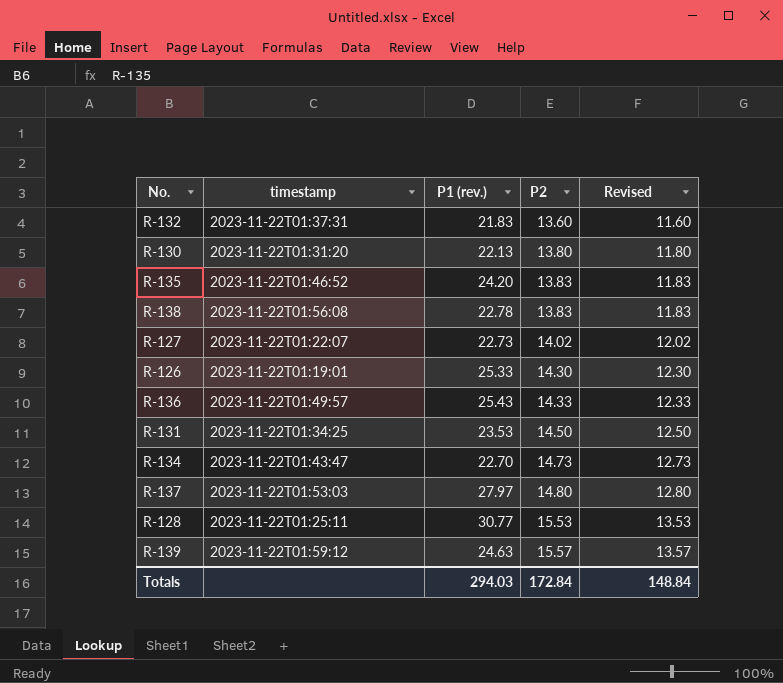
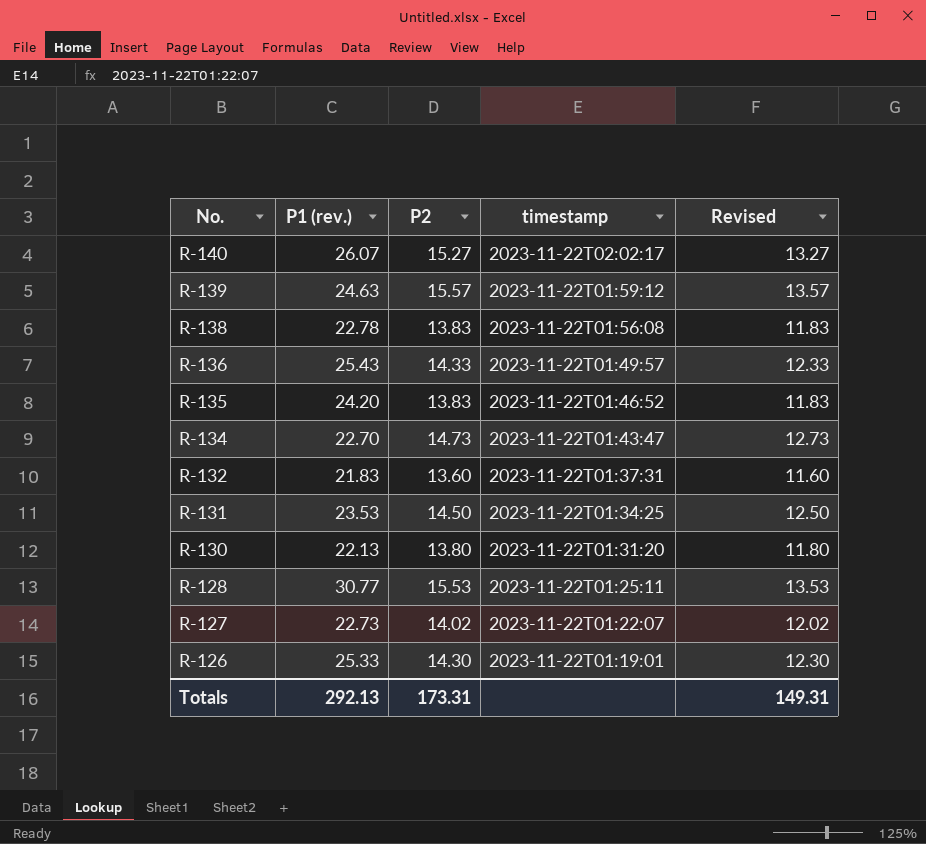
row order: P2 ascending -> No. descending
column timestamp | position: 2 -> 4
row R-137: 2023-11-22T01:53:03 | 27.97 | 14.80 | 12.80 -> none
row R-140: none -> 26.07 | 15.27 | 2023-11-22T02:02:17 | 13.27
Totals | P1 (rev.): 294.03 -> 292.13
Totals | P2: 172.84 -> 173.31
Totals | Revised: 148.84 -> 149.31

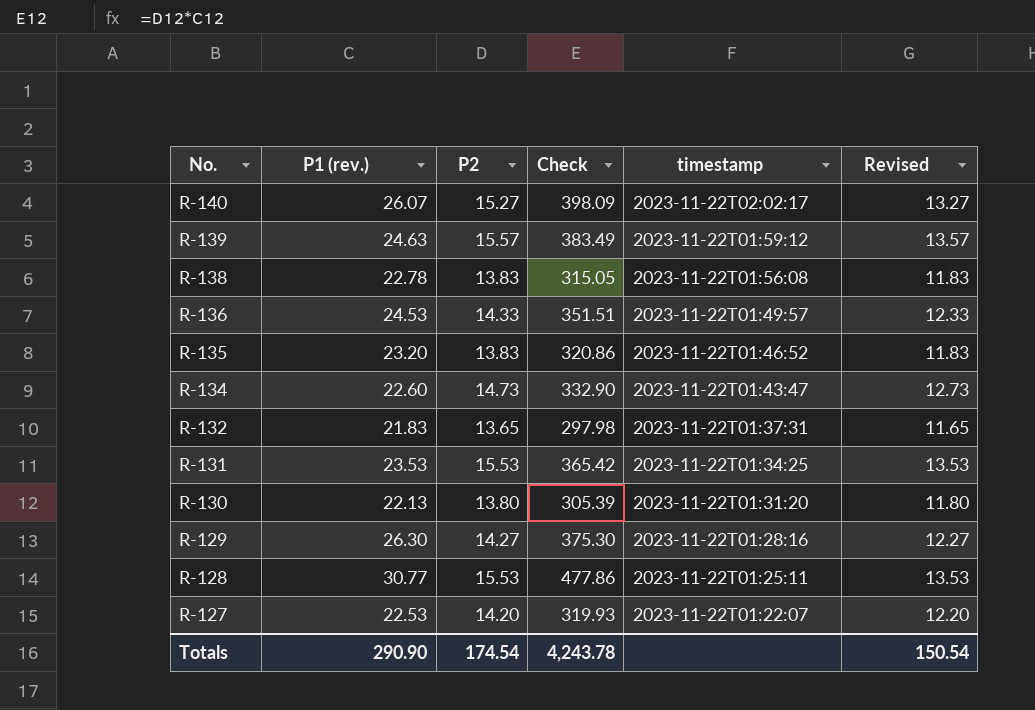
column Check | formula: none -> [P1 (rev.)] * [P2]
row R-126: 25.33 | 14.30 | 2023-11-22T01:19:01 | 12.30 -> none
R-136 | P1 (rev.): 25.43 -> 24.53
R-135 | P1 (rev.): 24.20 -> 23.20
R-134 | P1 (rev.): 22.70 -> 22.60
R-132 | P2: 13.60 -> 13.65
R-132 | Revised: 11.60 -> 11.65
R-131 | P2: 14.50 -> 15.53
R-131 | Revised: 12.50 -> 13.53
row R-129: none -> 26.30 | 14.27 | 375.30 | 2023-11-22T01:28:16 | 12.27
R-127 | P1 (rev.): 22.73 -> 22.53
R-127 | P2: 14.02 -> 14.20
R-127 | Revised: 12.02 -> 12.20
Totals | P1 (rev.): 292.13 -> 290.90
Totals | P2: 173.31 -> 174.54
Totals | Revised: 149.31 -> 150.54

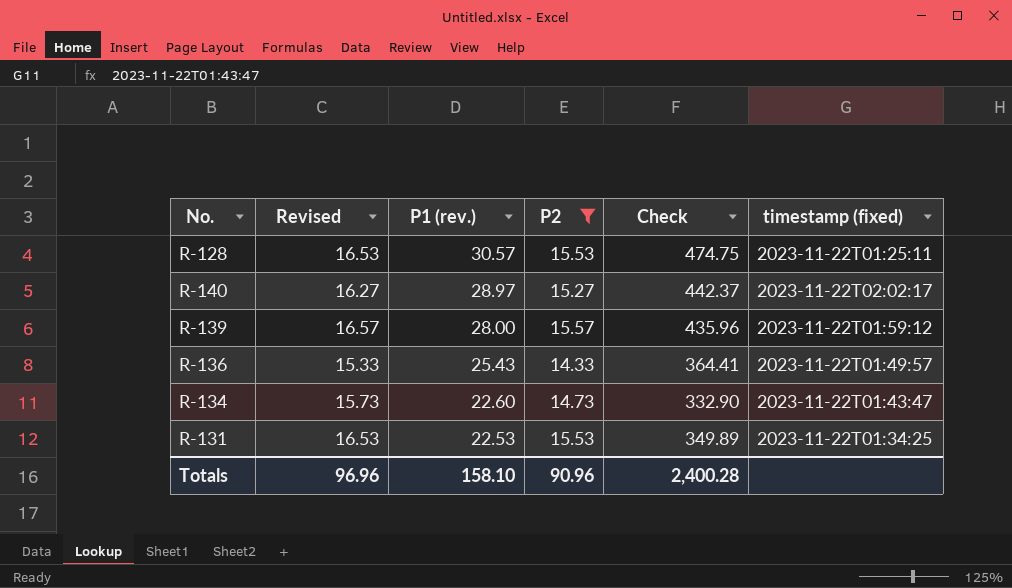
filter: none -> P2 >= 14.33
row order: No. descending -> P1 (rev.) descending
column Revised | formula: [P2] - 2 -> [P2] + 1
column Revised | position: 6 -> 2
column name: timestamp -> timestamp (fixed)
R-128 | P1 (rev.): 30.77 -> 30.57
R-128 | Check: 477.86 -> 474.75
R-140 | P1 (rev.): 26.07 -> 28.97
R-140 | Check: 398.09 -> 442.37
R-139 | P1 (rev.): 24.63 -> 28.00
R-139 | Check: 383.49 -> 435.96
R-136 | P1 (rev.): 24.53 -> 25.43
R-136 | Check: 351.51 -> 364.41
R-131 | P1 (rev.): 23.53 -> 22.53
R-131 | Check: 365.42 -> 349.89
Totals | Revised: 150.54 -> 96.96
Totals | P1 (rev.): 290.90 -> 158.10
Totals | P2: 174.54 -> 90.96
Totals | Check: 4,243.78 -> 2,400.28

